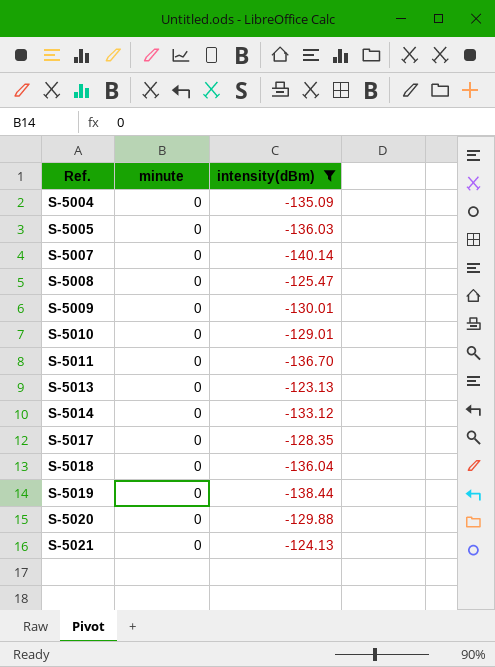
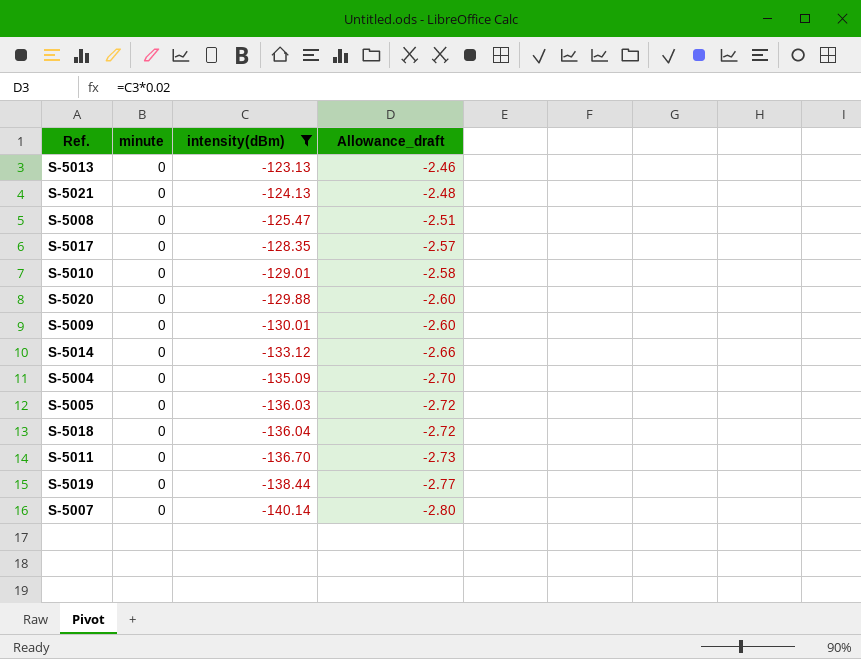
row order: Ref. ascending -> intensity(dBm) descending
column Allowance_draft | formula: none -> [intensity(dBm)] * 0.02

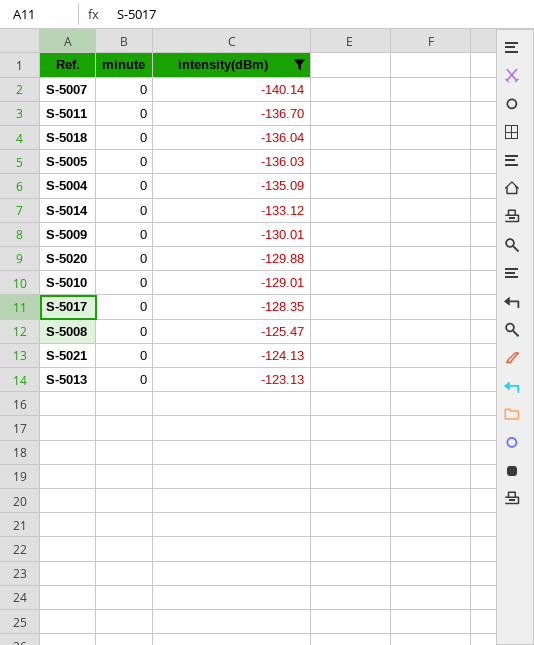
row order: intensity(dBm) descending -> intensity(dBm) ascending
column Allowance_draft | formula: [intensity(dBm)] * 0.02 -> none
row S-5019: 0 | -138.44 | -2.77 -> none

